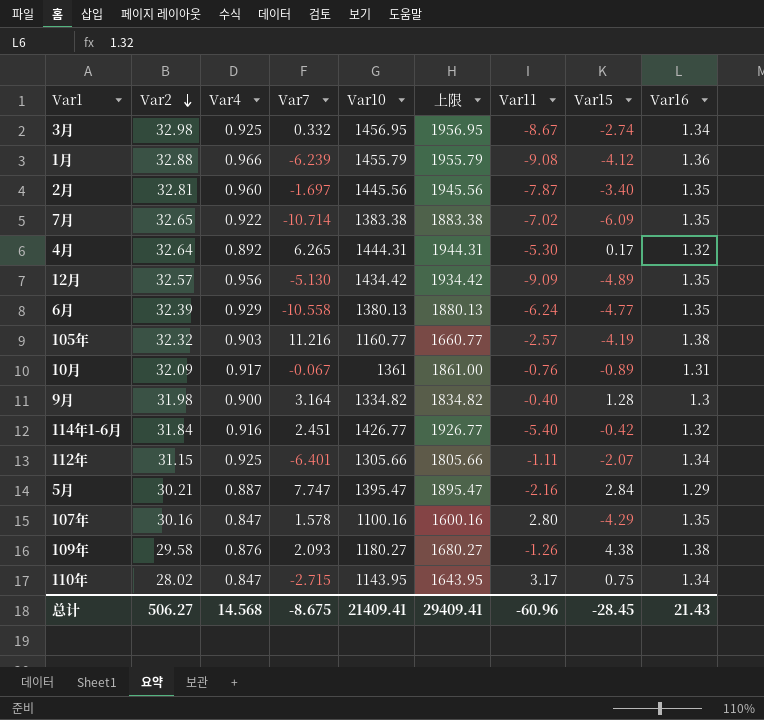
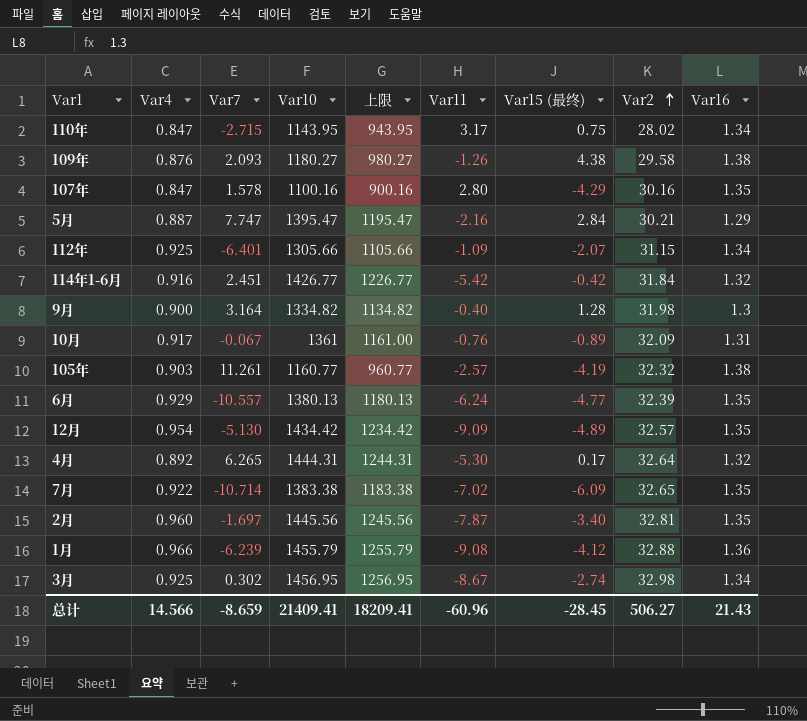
row order: Var2 descending -> Var2 ascending
column 上限 | formula: [Var10] + 500 -> [Var10] - 200
column name: Var15 -> Var15 (最终)
column Var2 | position: 2 -> 8
112年 | Var11: -1.11 -> -1.09
114年1-6月 | Var11: -5.40 -> -5.42
105年 | Var7: 11.216 -> 11.261
6月 | Var7: -10.558 -> -10.557
12月 | Var4: 0.956 -> 0.954
3月 | Var7: 0.332 -> 0.302
总计 | Var4: 14.568 -> 14.566
总计 | Var7: -8.675 -> -8.659
总计 | 上限: 29409.41 -> 18209.41

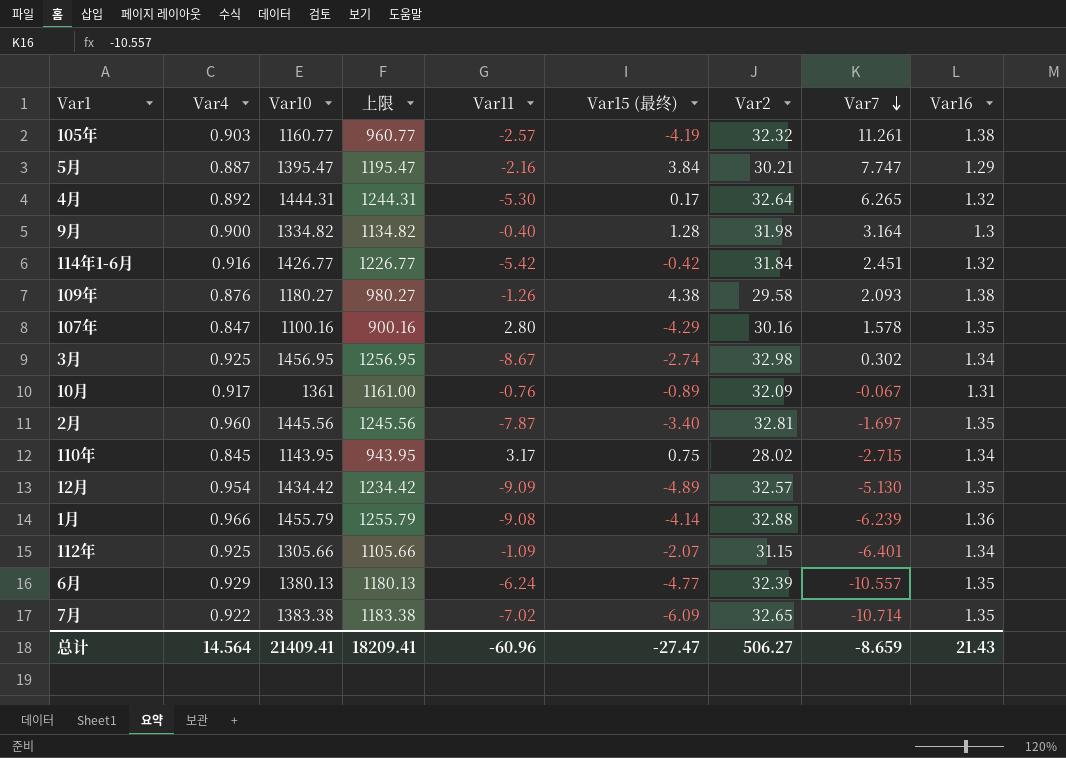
row order: Var2 ascending -> Var7 descending
column Var7 | position: 3 -> 8
5月 | Var15 (最终): 2.84 -> 3.84
110年 | Var4: 0.847 -> 0.845
1月 | Var15 (最终): -4.12 -> -4.14
总计 | Var4: 14.566 -> 14.564
总计 | Var15 (最终): -28.45 -> -27.47

